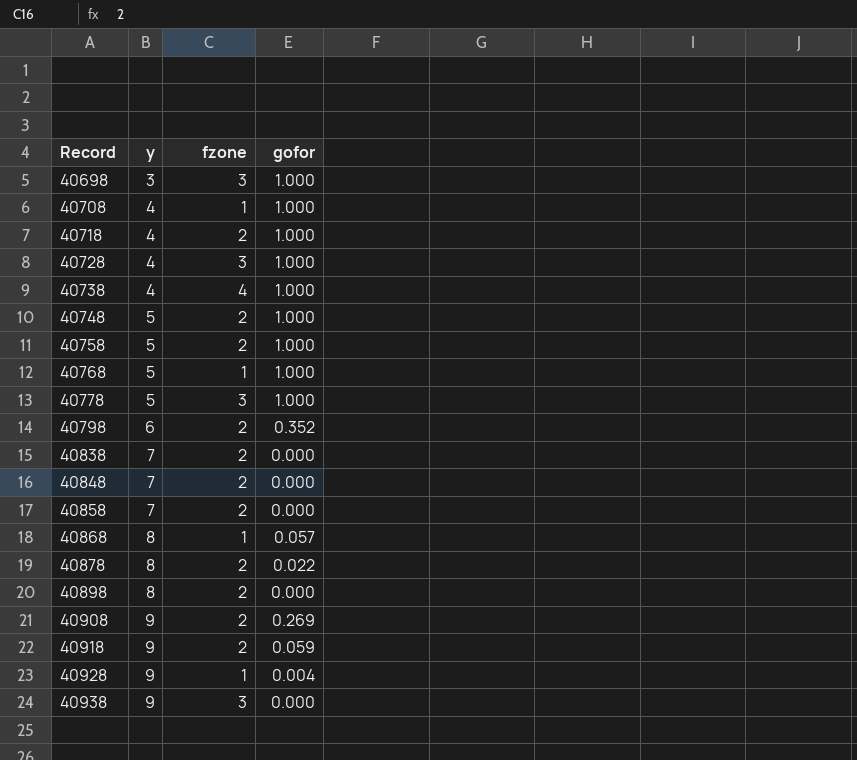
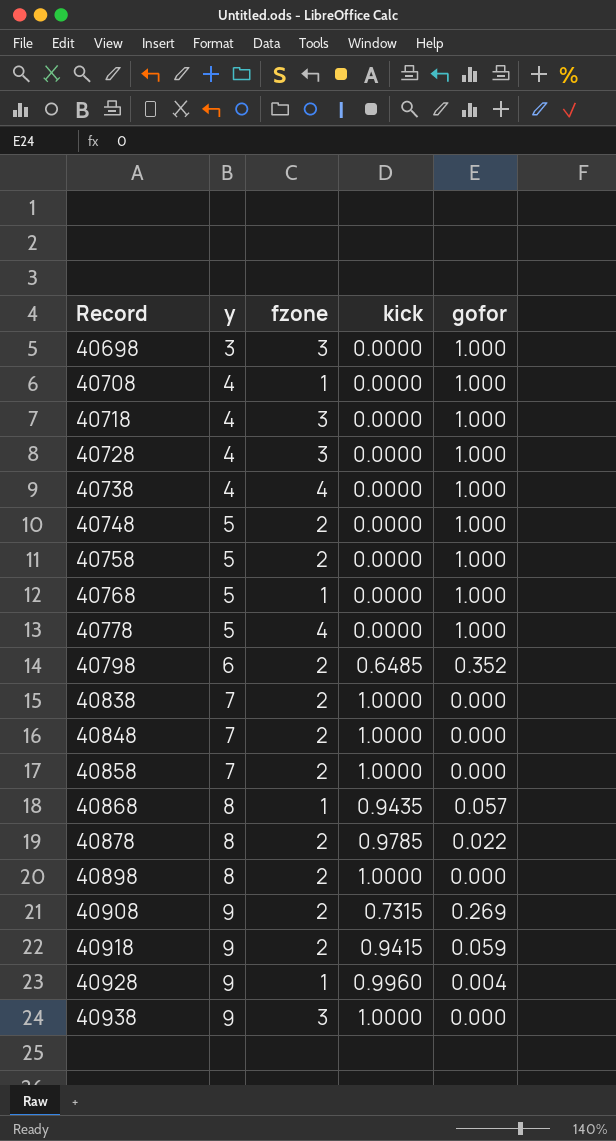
column kick | position: none -> 4
40718 | fzone: 2 -> 3
40778 | fzone: 3 -> 4

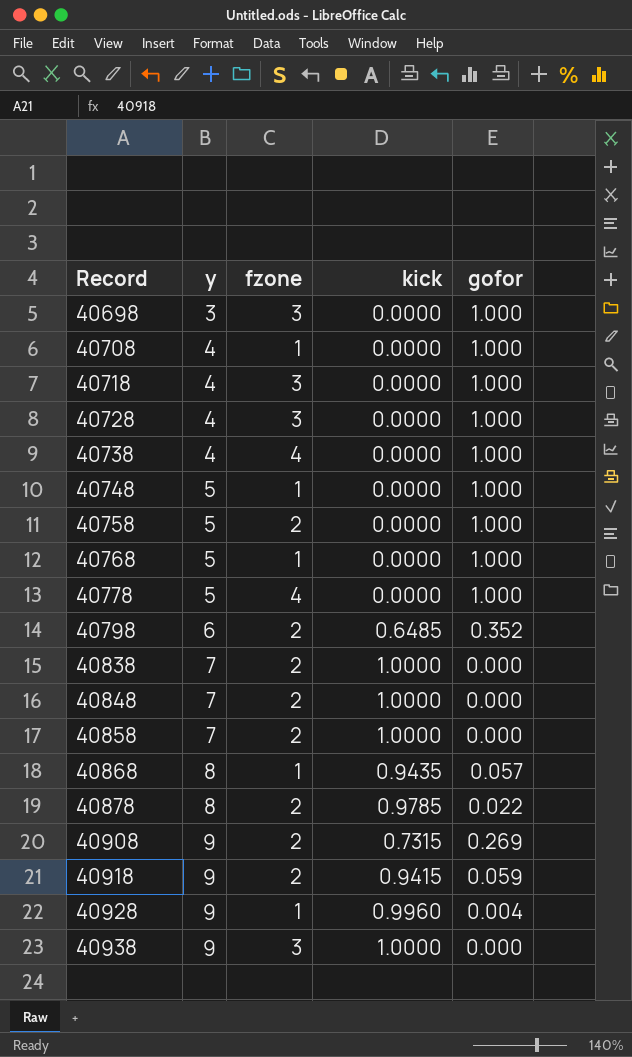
row 40898: 8 | 2 | 1.0000 | 0.000 -> none
40748 | fzone: 2 -> 1

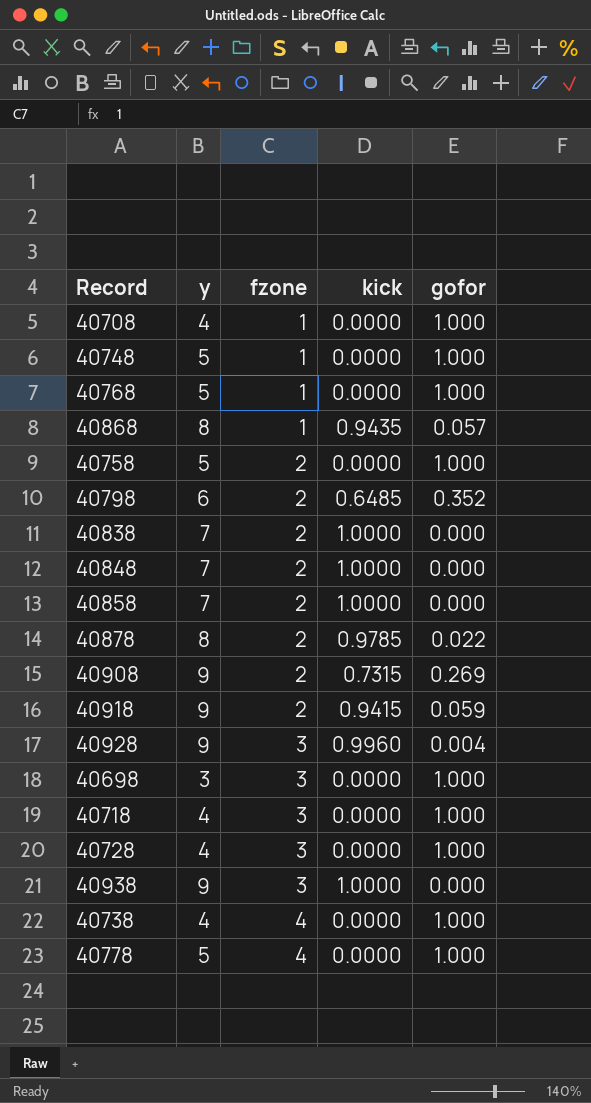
row order: Record ascending -> fzone ascending
40928 | fzone: 1 -> 3

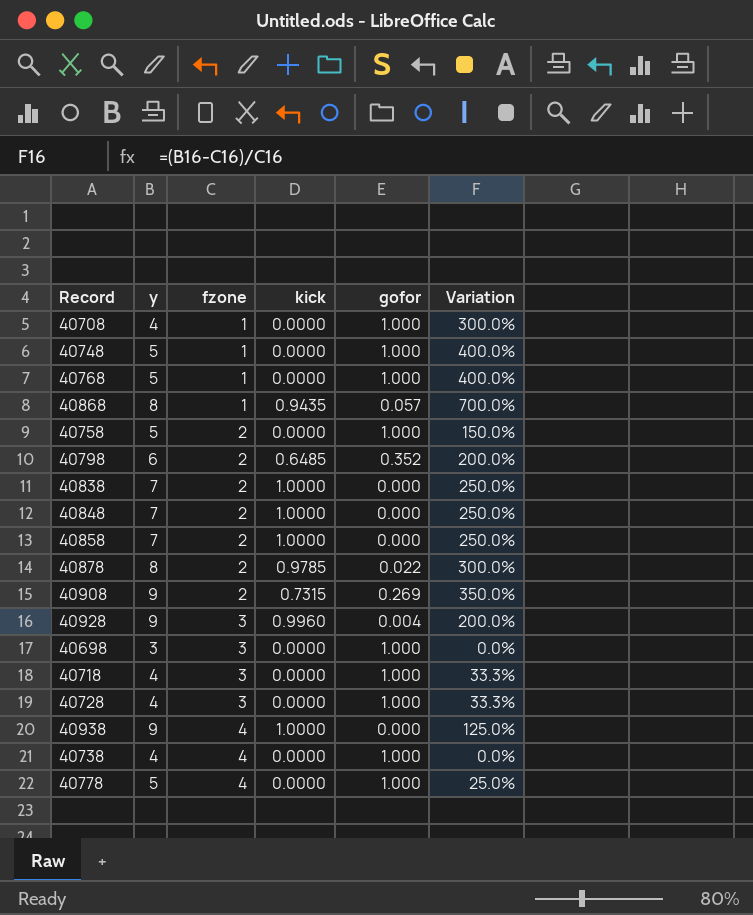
column Variation | formula: none -> ([y] - [fzone]) / [fzone]
row 40918: 9 | 2 | 0.9415 | 0.059 -> none
40938 | fzone: 3 -> 4

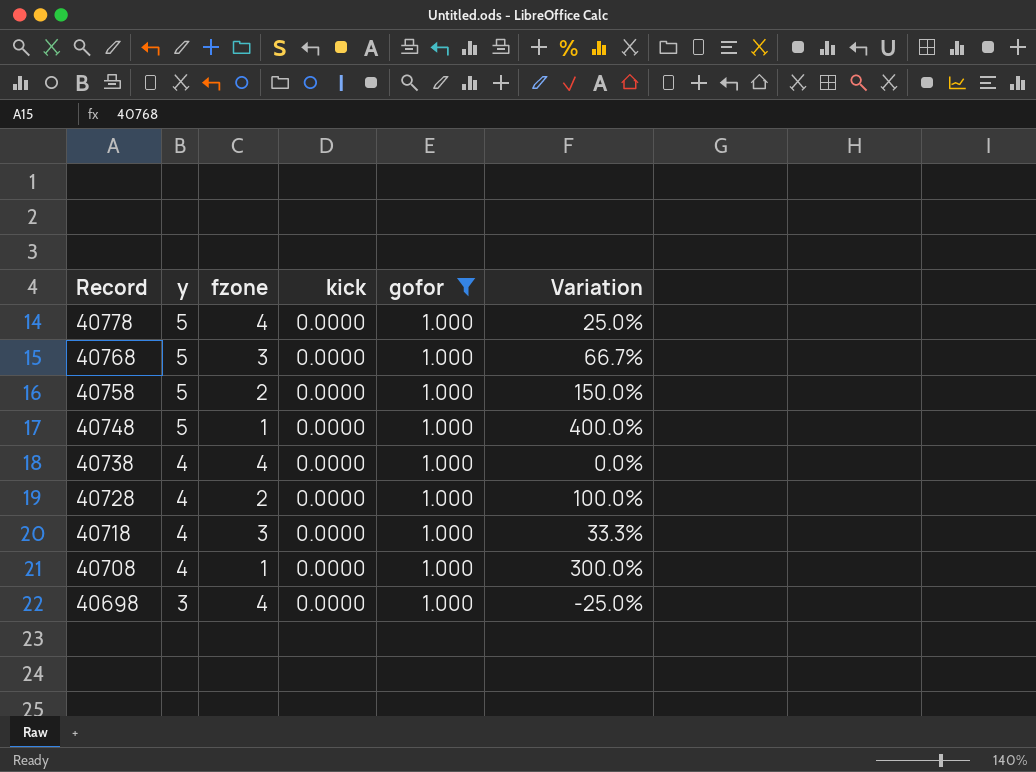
filter: none -> gofor = 1.000
row order: fzone ascending -> Record descending
40768 | fzone: 1 -> 3
40768 | Variation: 400.0% -> 66.7%
40728 | fzone: 3 -> 2
40728 | Variation: 33.3% -> 100.0%
40698 | fzone: 3 -> 4
40698 | Variation: 0.0% -> -25.0%

